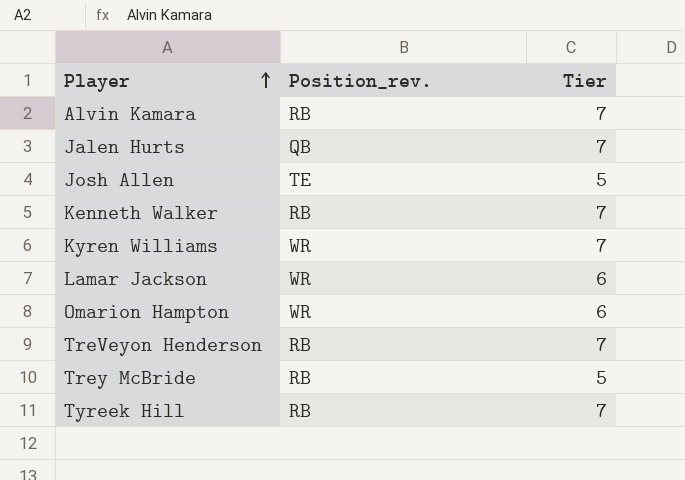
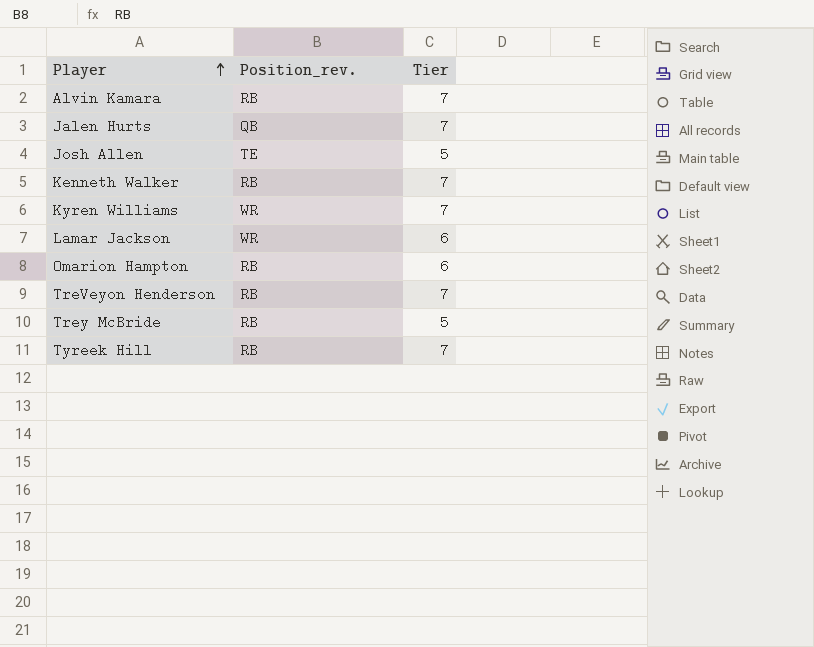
Omarion Hampton | Position_rev.: WR -> RB

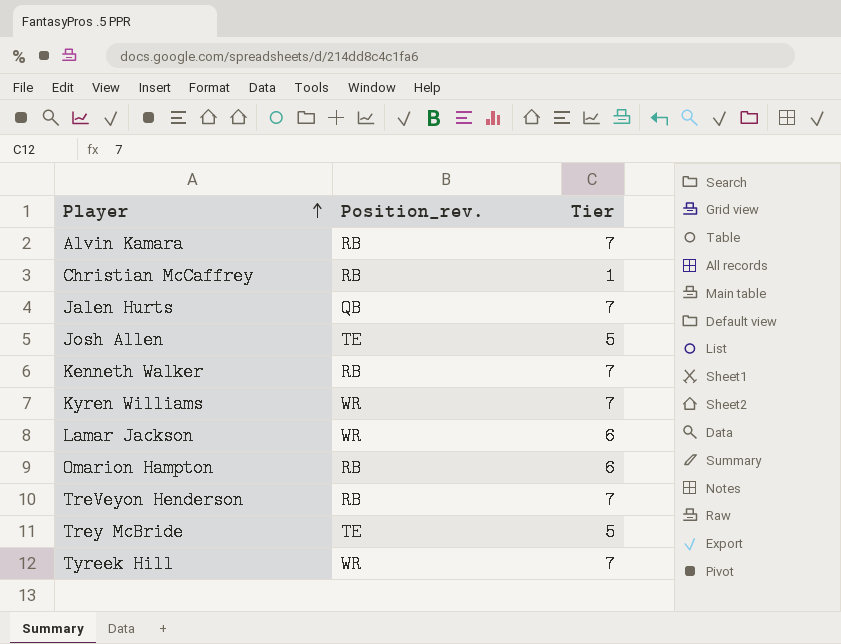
row Christian McCaffrey: none -> RB | 1
Trey McBride | Position_rev.: RB -> TE
Tyreek Hill | Position_rev.: RB -> WR

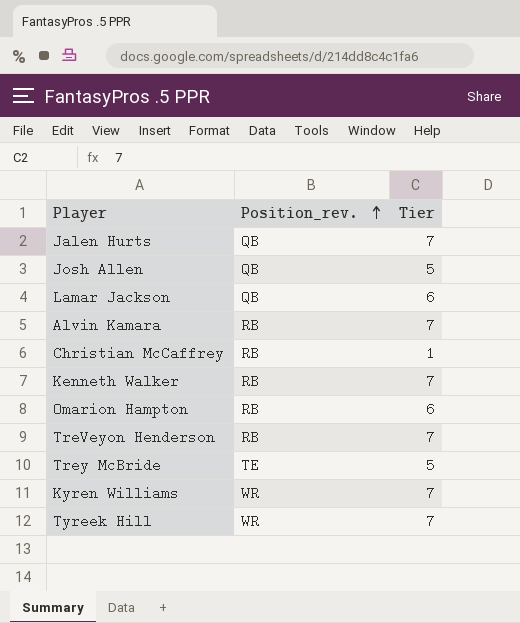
row order: Player ascending -> Position_rev. ascending
Josh Allen | Position_rev.: TE -> QB
Lamar Jackson | Position_rev.: WR -> QB

